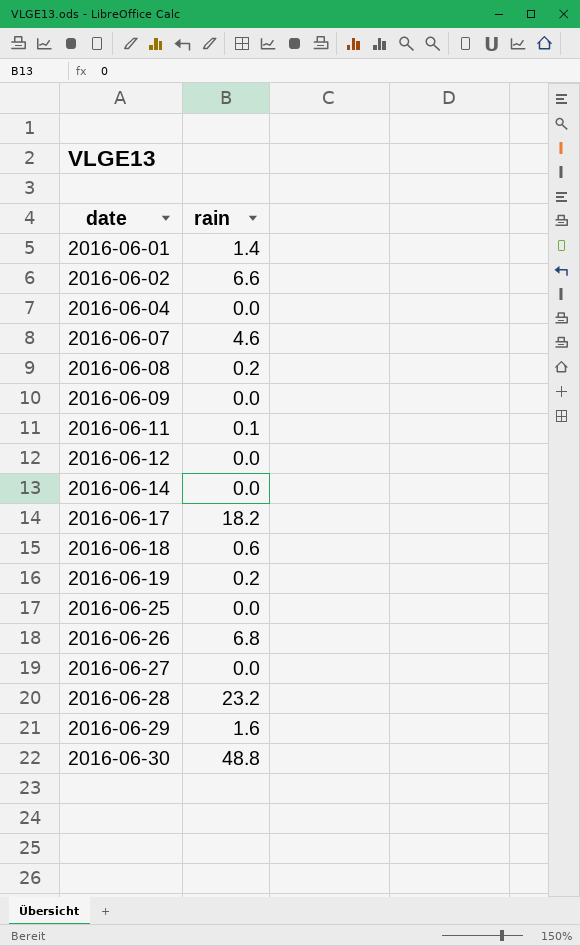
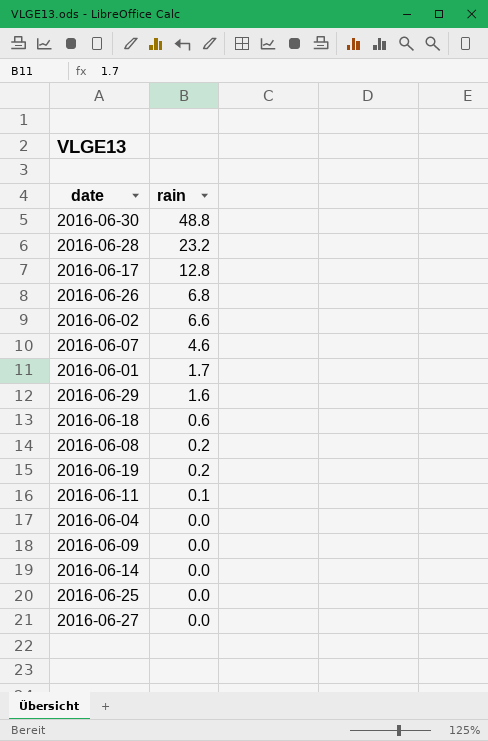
row order: date ascending -> rain descending
row 2016-06-12: 0.0 -> none
2016-06-17 | rain: 18.2 -> 12.8
2016-06-01 | rain: 1.4 -> 1.7

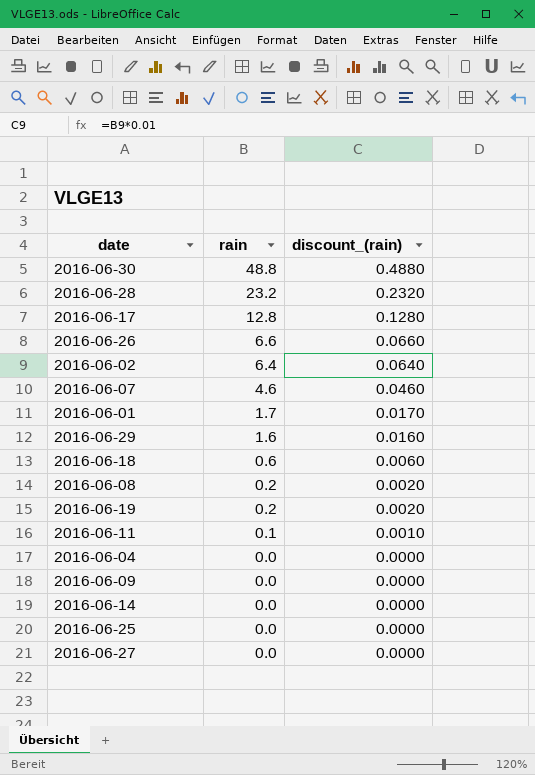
column discount_(rain) | formula: none -> [rain] * 0.01
2016-06-26 | rain: 6.8 -> 6.6
2016-06-02 | rain: 6.6 -> 6.4

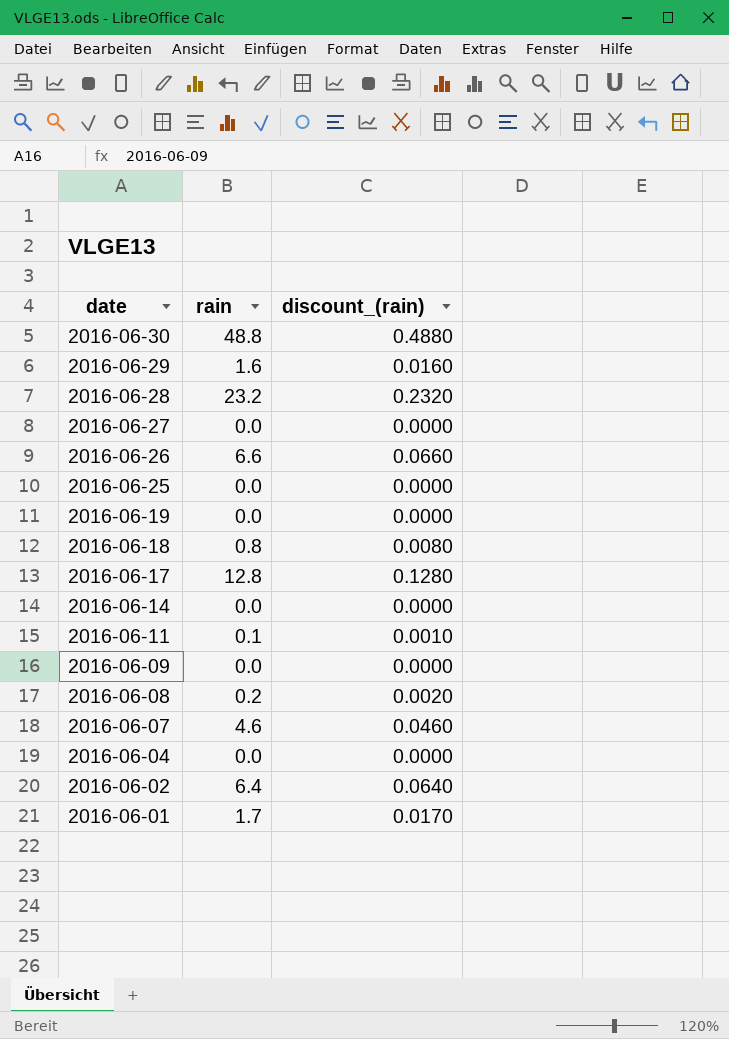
row order: rain descending -> date descending
2016-06-19 | rain: 0.2 -> 0.0
2016-06-19 | discount_(rain): 0.0020 -> 0.0000
2016-06-18 | rain: 0.6 -> 0.8
2016-06-18 | discount_(rain): 0.0060 -> 0.0080

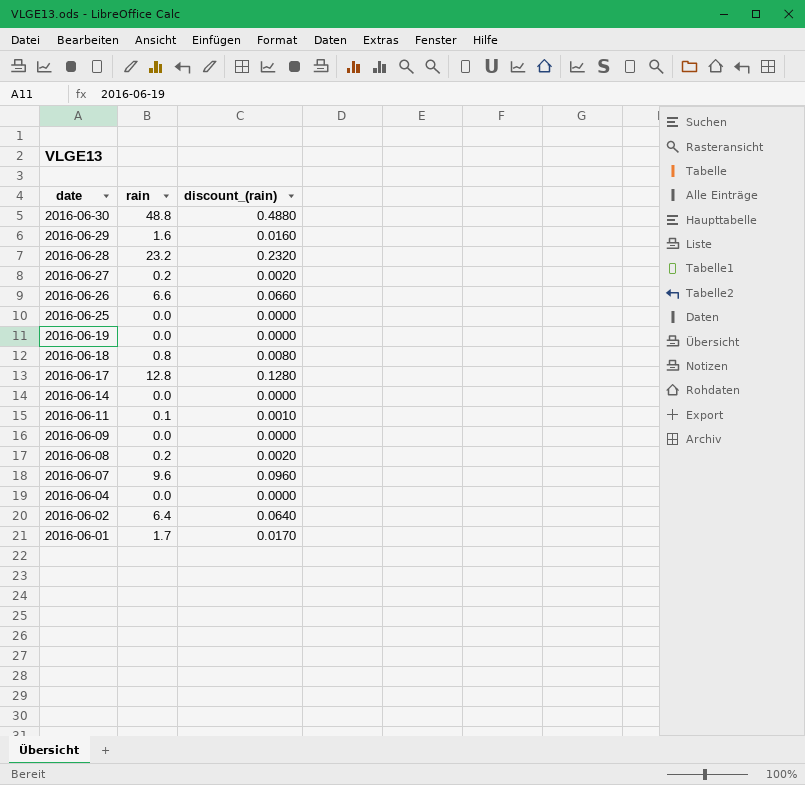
2016-06-27 | rain: 0.0 -> 0.2
2016-06-27 | discount_(rain): 0.0000 -> 0.0020
2016-06-07 | rain: 4.6 -> 9.6
2016-06-07 | discount_(rain): 0.0460 -> 0.0960

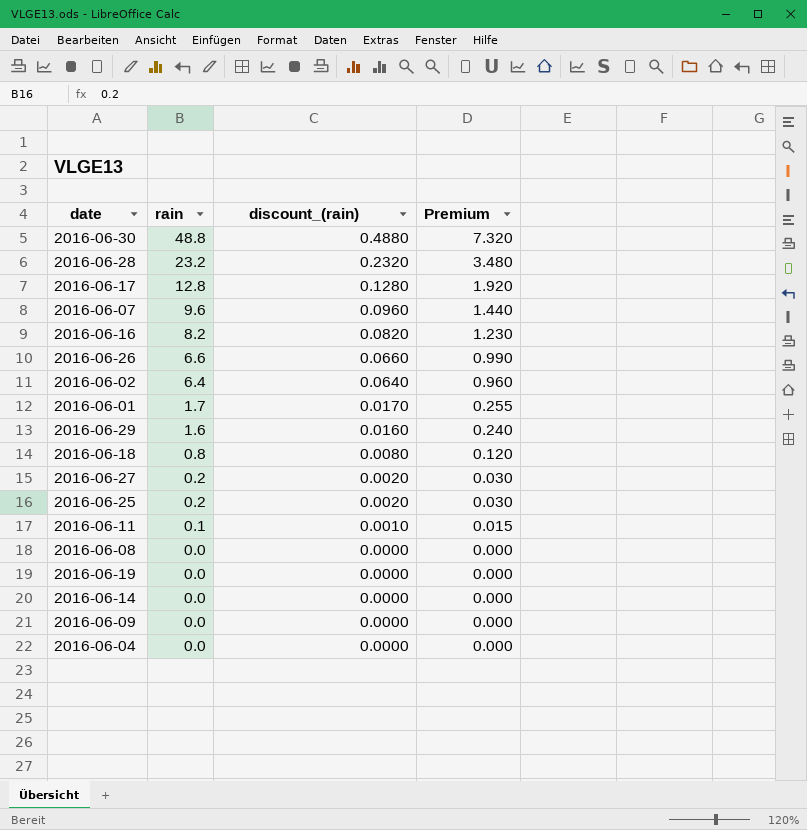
row order: date descending -> rain descending
column Premium | formula: none -> [rain] * 0.15
row 2016-06-16: none -> 8.2 | 0.0820 | 1.230
2016-06-25 | rain: 0.0 -> 0.2
2016-06-25 | discount_(rain): 0.0000 -> 0.0020
2016-06-08 | rain: 0.2 -> 0.0
2016-06-08 | discount_(rain): 0.0020 -> 0.0000

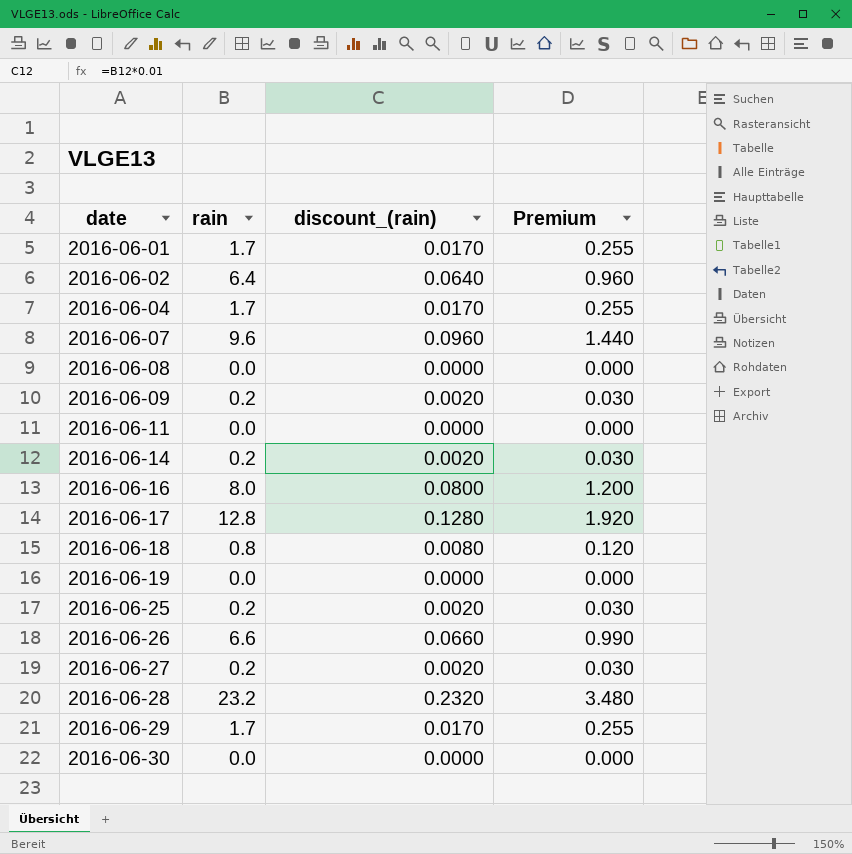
row order: rain descending -> date ascending
2016-06-04 | rain: 0.0 -> 1.7
2016-06-04 | discount_(rain): 0.0000 -> 0.0170
2016-06-04 | Premium: 0.000 -> 0.255
2016-06-09 | rain: 0.0 -> 0.2
2016-06-09 | discount_(rain): 0.0000 -> 0.0020
2016-06-09 | Premium: 0.000 -> 0.030
2016-06-11 | rain: 0.1 -> 0.0
2016-06-11 | discount_(rain): 0.0010 -> 0.0000
2016-06-11 | Premium: 0.015 -> 0.000
2016-06-14 | rain: 0.0 -> 0.2
2016-06-14 | discount_(rain): 0.0000 -> 0.0020
2016-06-14 | Premium: 0.000 -> 0.030
2016-06-16 | rain: 8.2 -> 8.0
2016-06-16 | discount_(rain): 0.0820 -> 0.0800
2016-06-16 | Premium: 1.230 -> 1.200
2016-06-29 | rain: 1.6 -> 1.7
2016-06-29 | discount_(rain): 0.0160 -> 0.0170
2016-06-29 | Premium: 0.240 -> 0.255
2016-06-30 | rain: 48.8 -> 0.0
2016-06-30 | discount_(rain): 0.4880 -> 0.0000
2016-06-30 | Premium: 7.320 -> 0.000

